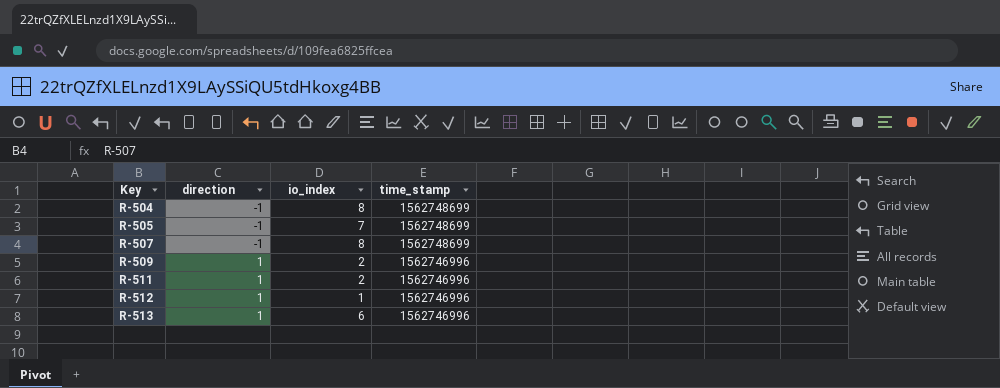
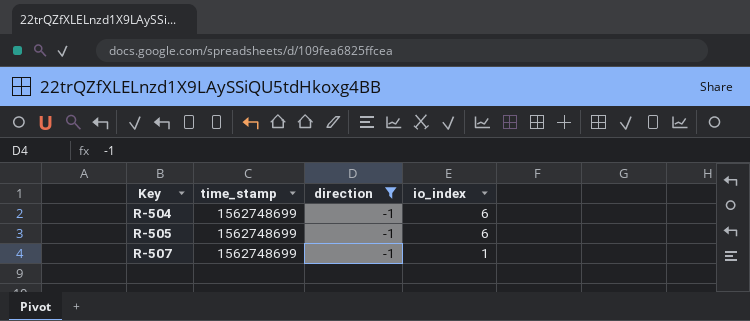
filter: none -> direction = -1
column time_stamp | position: 4 -> 2
R-504 | io_index: 8 -> 6
R-505 | io_index: 7 -> 6
R-507 | io_index: 8 -> 1

